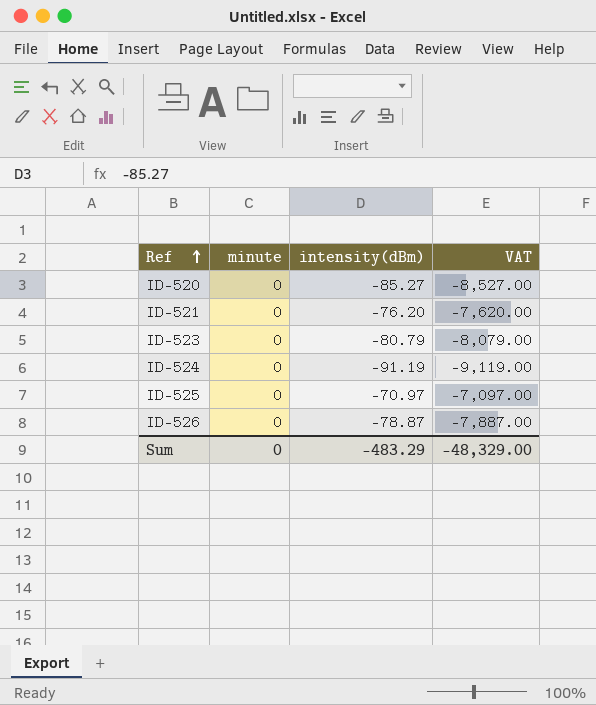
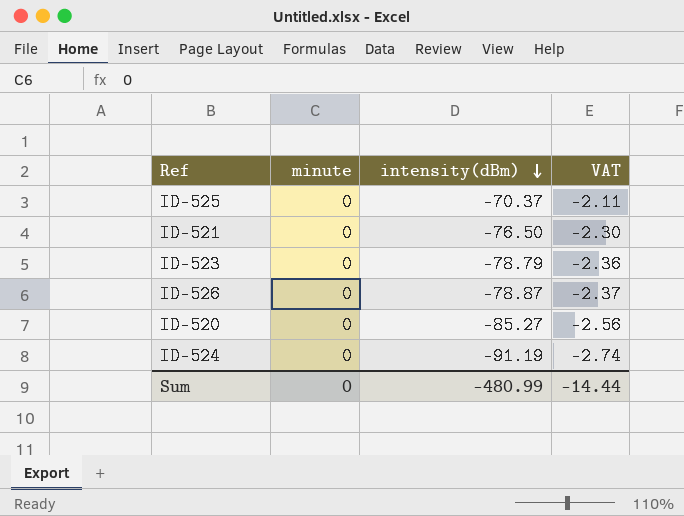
row order: Ref ascending -> intensity(dBm) descending
column VAT | formula: [intensity(dBm)] * 100 -> [intensity(dBm)] * 0.03
ID-525 | intensity(dBm): -70.97 -> -70.37
ID-521 | intensity(dBm): -76.20 -> -76.50
ID-523 | intensity(dBm): -80.79 -> -78.79
Sum | intensity(dBm): -483.29 -> -480.99
Sum | VAT: -48,329.00 -> -14.44

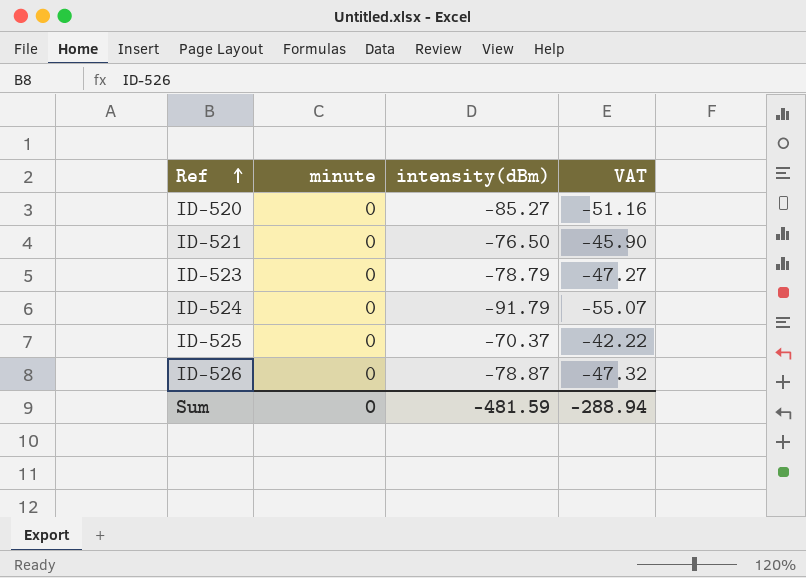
row order: intensity(dBm) descending -> Ref ascending
column VAT | formula: [intensity(dBm)] * 0.03 -> [intensity(dBm)] * 0.6
ID-524 | intensity(dBm): -91.19 -> -91.79
Sum | intensity(dBm): -480.99 -> -481.59
Sum | VAT: -14.44 -> -288.94

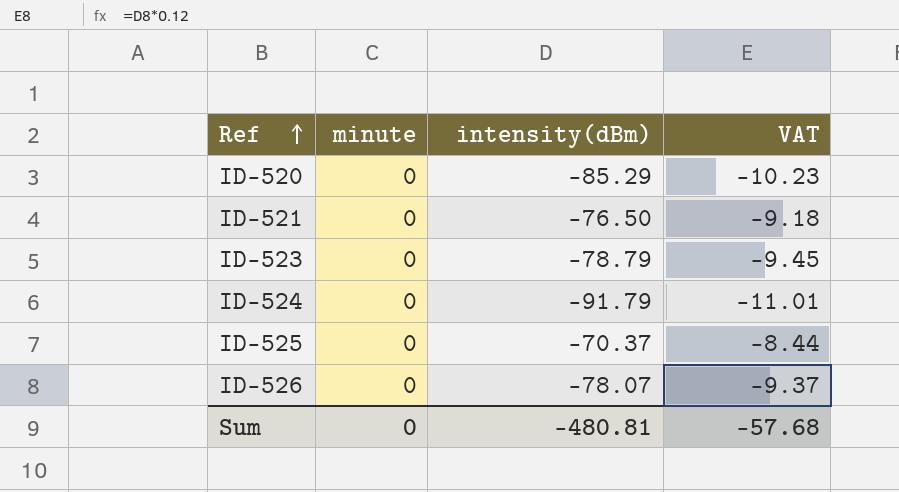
column VAT | formula: [intensity(dBm)] * 0.6 -> [intensity(dBm)] * 0.12
ID-520 | intensity(dBm): -85.27 -> -85.29
ID-526 | intensity(dBm): -78.87 -> -78.07
Sum | intensity(dBm): -481.59 -> -480.81
Sum | VAT: -288.94 -> -57.68

